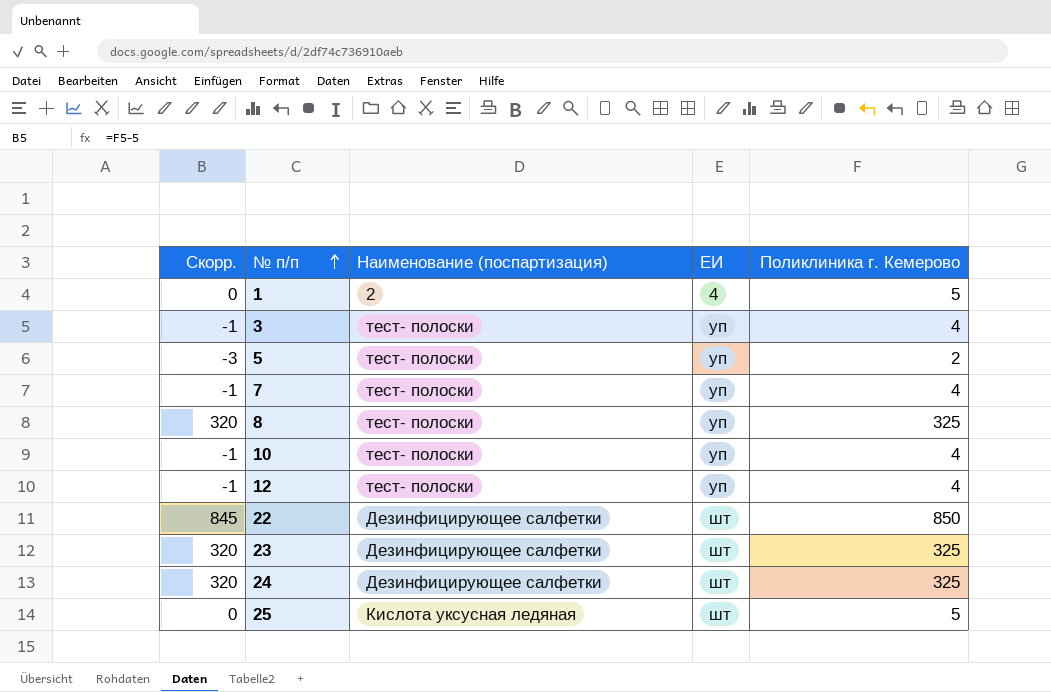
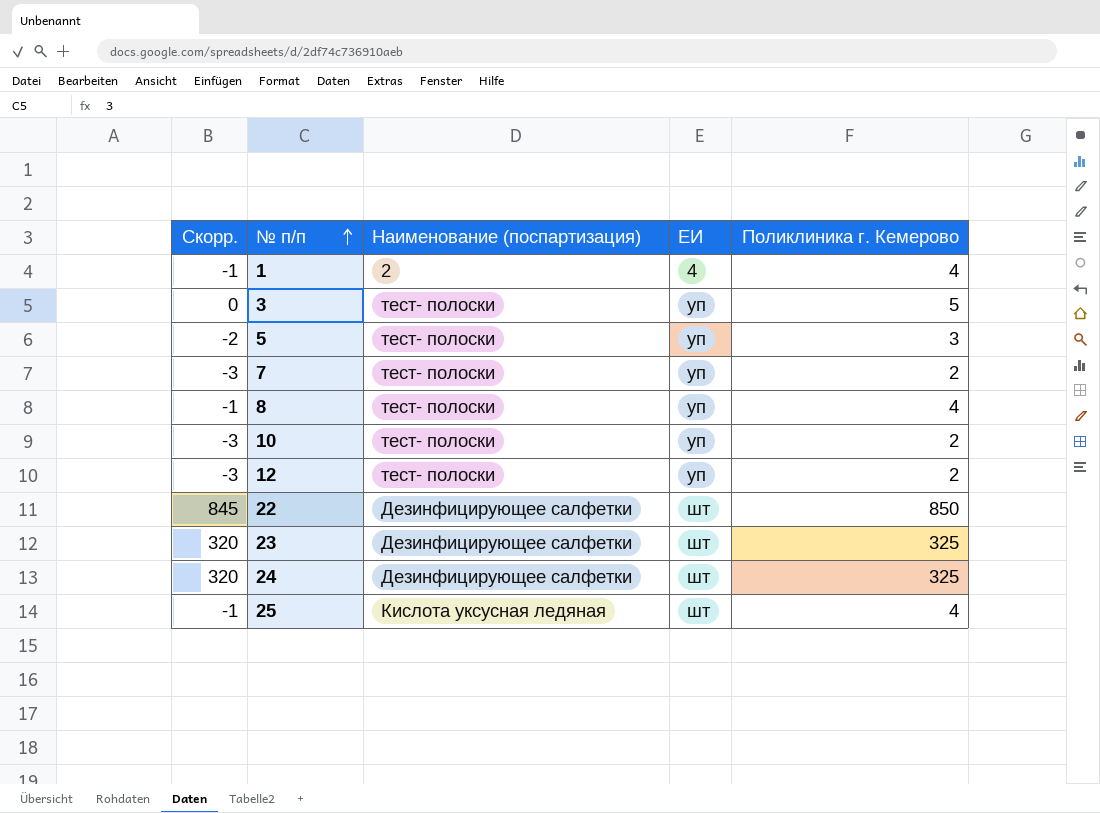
1 | Скорр.: 0 -> -1
1 | Поликлиника г. Кемерово: 5 -> 4
3 | Скорр.: -1 -> 0
3 | Поликлиника г. Кемерово: 4 -> 5
5 | Скорр.: -3 -> -2
5 | Поликлиника г. Кемерово: 2 -> 3
7 | Скорр.: -1 -> -3
7 | Поликлиника г. Кемерово: 4 -> 2
8 | Скорр.: 320 -> -1
8 | Поликлиника г. Кемерово: 325 -> 4
10 | Скорр.: -1 -> -3
10 | Поликлиника г. Кемерово: 4 -> 2
12 | Скорр.: -1 -> -3
12 | Поликлиника г. Кемерово: 4 -> 2
25 | Скорр.: 0 -> -1
25 | Поликлиника г. Кемерово: 5 -> 4

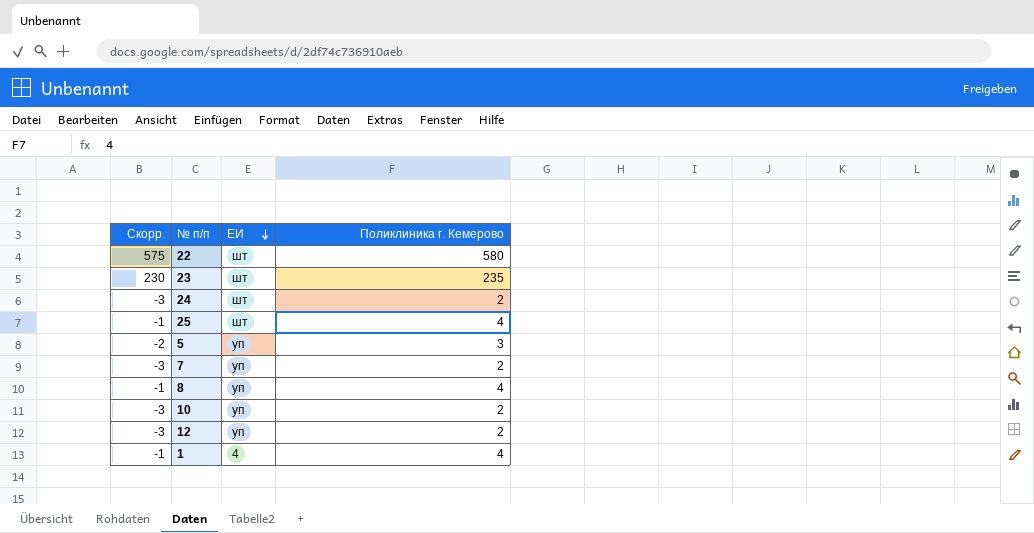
row order: № п/п ascending -> ЕИ descending
column Наименование (поспартизация) | position: 3 -> none
row 3: 0 | тест- полоски | уп | 5 -> none
22 | Скорр.: 845 -> 575
22 | Поликлиника г. Кемерово: 850 -> 580
23 | Скорр.: 320 -> 230
23 | Поликлиника г. Кемерово: 325 -> 235
24 | Скорр.: 320 -> -3
24 | Поликлиника г. Кемерово: 325 -> 2

